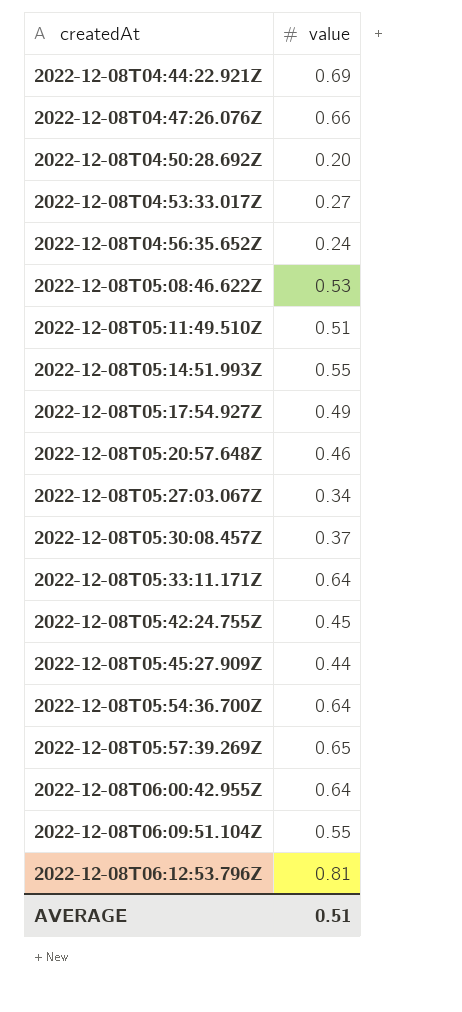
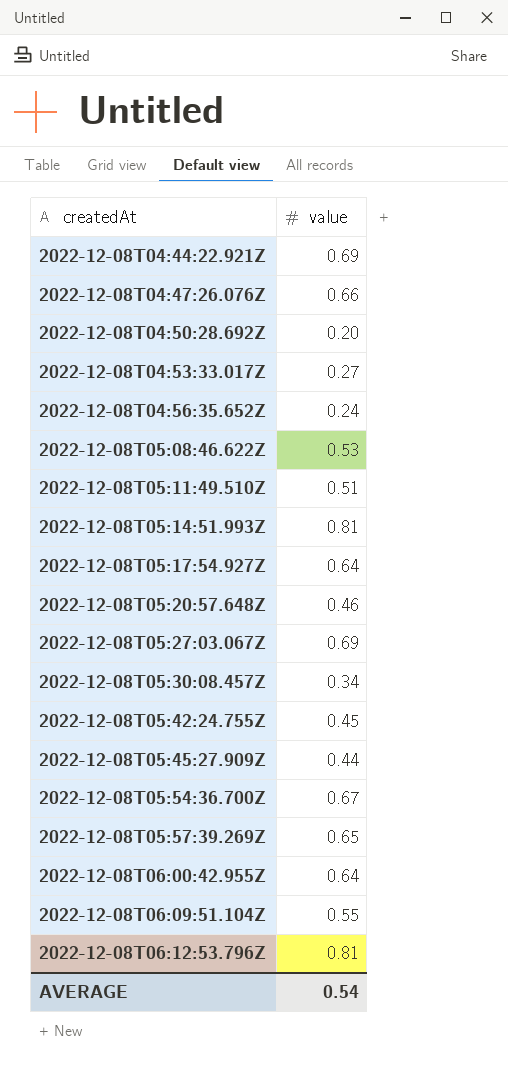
row 2022-12-08T05:33:11.171Z: 0.64 -> none
2022-12-08T05:14:51.993Z | value: 0.55 -> 0.81
2022-12-08T05:17:54.927Z | value: 0.49 -> 0.64
2022-12-08T05:27:03.067Z | value: 0.34 -> 0.69
2022-12-08T05:30:08.457Z | value: 0.37 -> 0.34
2022-12-08T05:54:36.700Z | value: 0.64 -> 0.67
AVERAGE | value: 0.51 -> 0.54

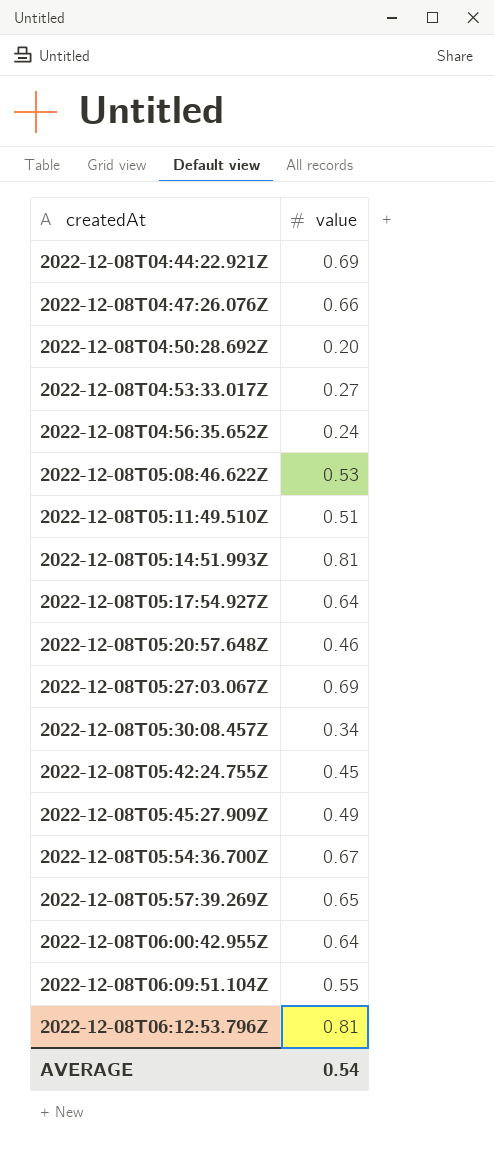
2022-12-08T05:45:27.909Z | value: 0.44 -> 0.49

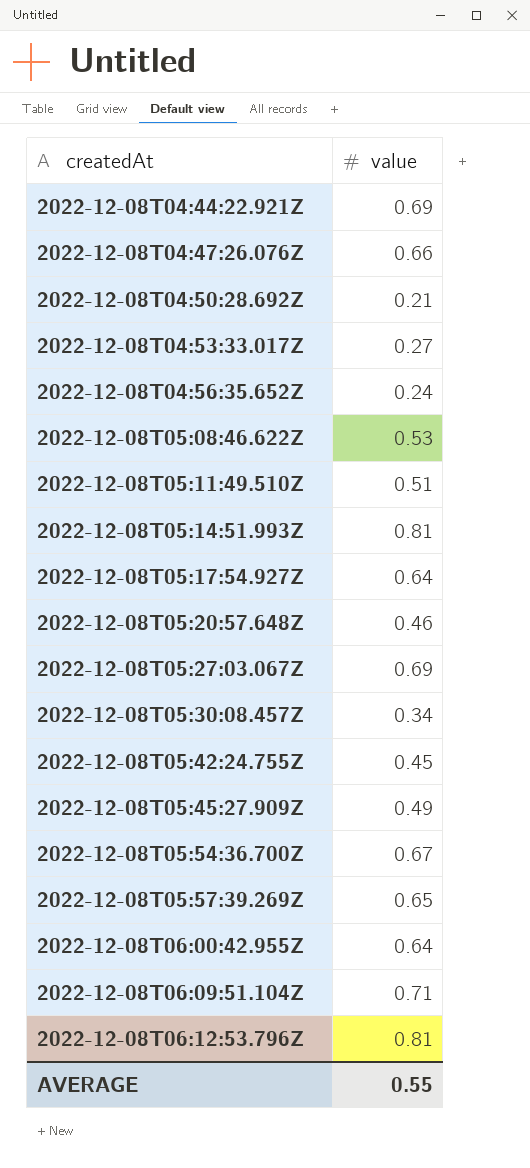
2022-12-08T04:50:28.692Z | value: 0.20 -> 0.21
2022-12-08T06:09:51.104Z | value: 0.55 -> 0.71
AVERAGE | value: 0.54 -> 0.55

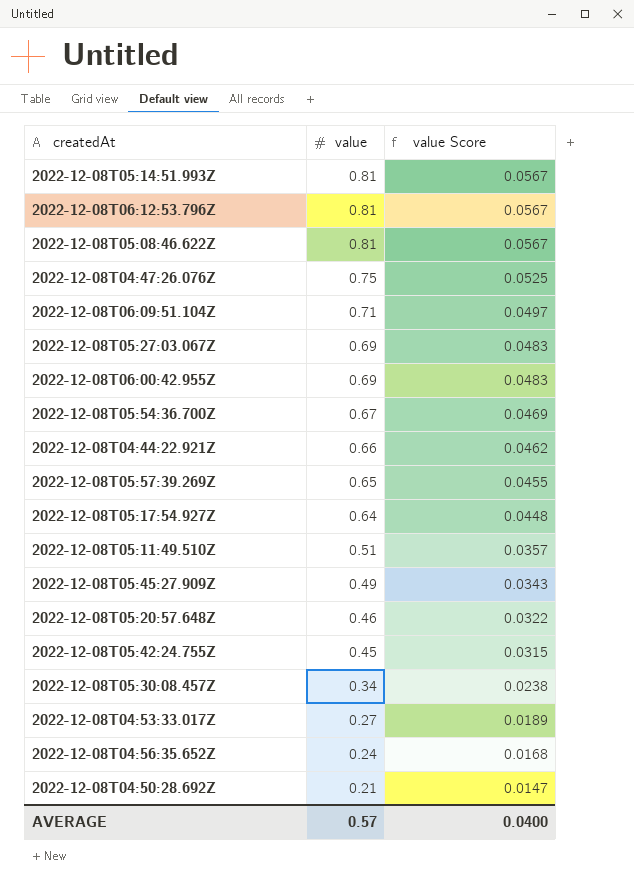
row order: createdAt ascending -> value descending
column value Score | formula: none -> [value] * 0.07
2022-12-08T05:08:46.622Z | value: 0.53 -> 0.81
2022-12-08T04:47:26.076Z | value: 0.66 -> 0.75
2022-12-08T06:00:42.955Z | value: 0.64 -> 0.69
2022-12-08T04:44:22.921Z | value: 0.69 -> 0.66
AVERAGE | value: 0.55 -> 0.57

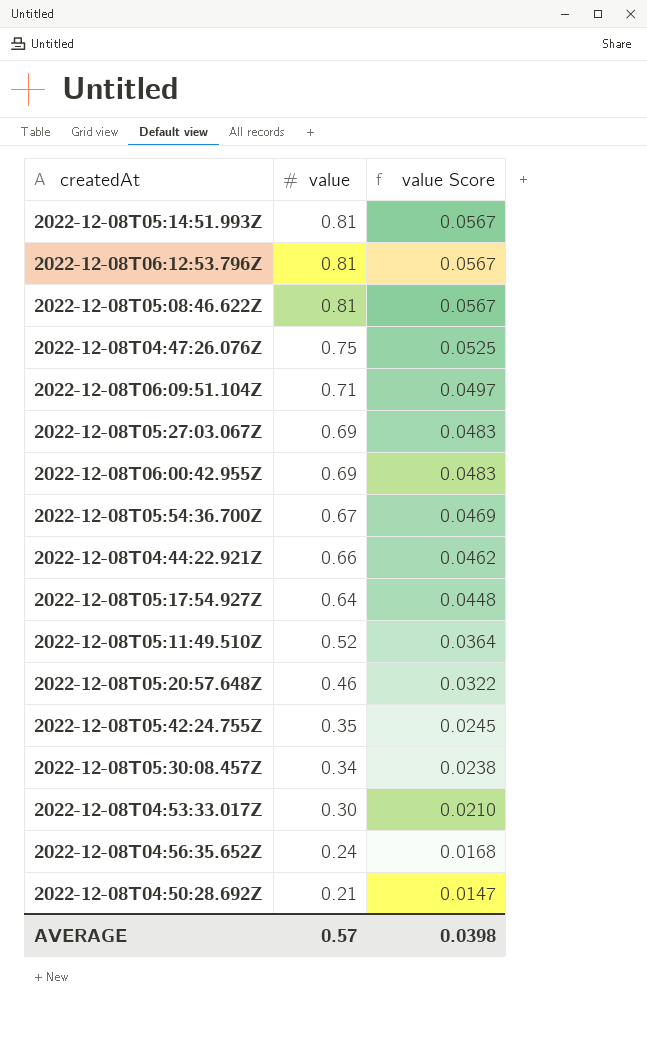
row 2022-12-08T05:57:39.269Z: 0.65 | 0.0455 -> none
row 2022-12-08T05:45:27.909Z: 0.49 | 0.0343 -> none
2022-12-08T05:11:49.510Z | value: 0.51 -> 0.52
2022-12-08T05:11:49.510Z | value Score: 0.0357 -> 0.0364
2022-12-08T05:42:24.755Z | value: 0.45 -> 0.35
2022-12-08T05:42:24.755Z | value Score: 0.0315 -> 0.0245
2022-12-08T04:53:33.017Z | value: 0.27 -> 0.30
2022-12-08T04:53:33.017Z | value Score: 0.0189 -> 0.0210
AVERAGE | value Score: 0.0400 -> 0.0398

